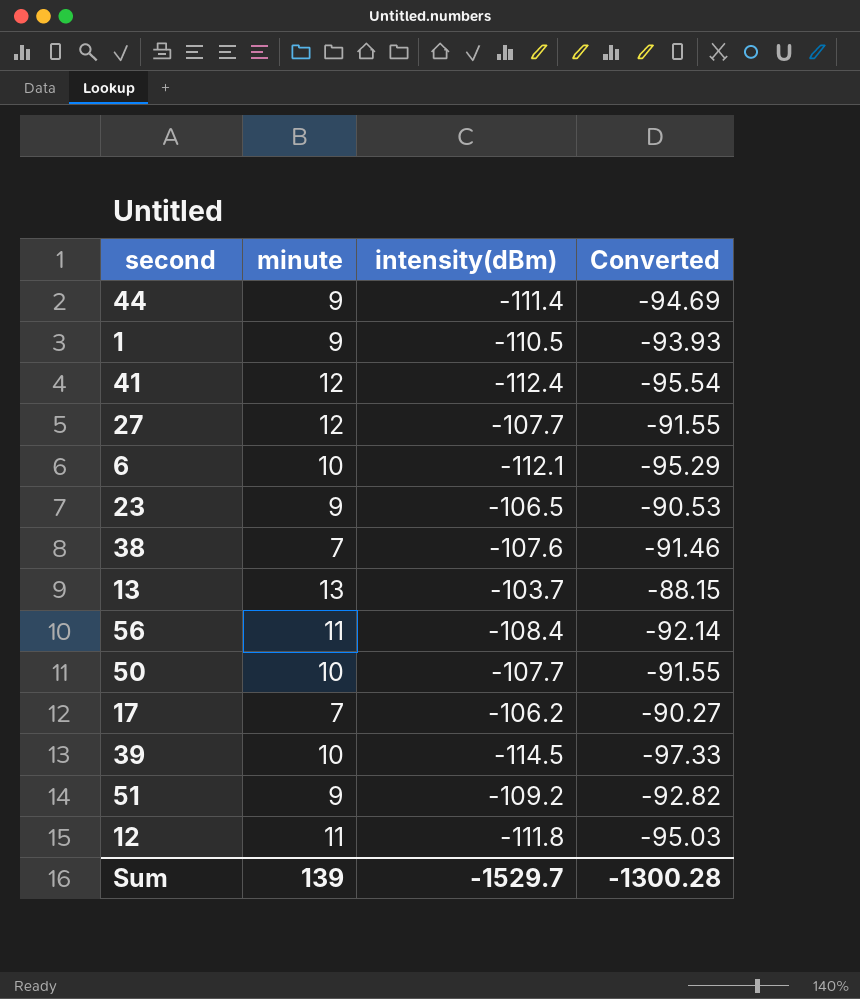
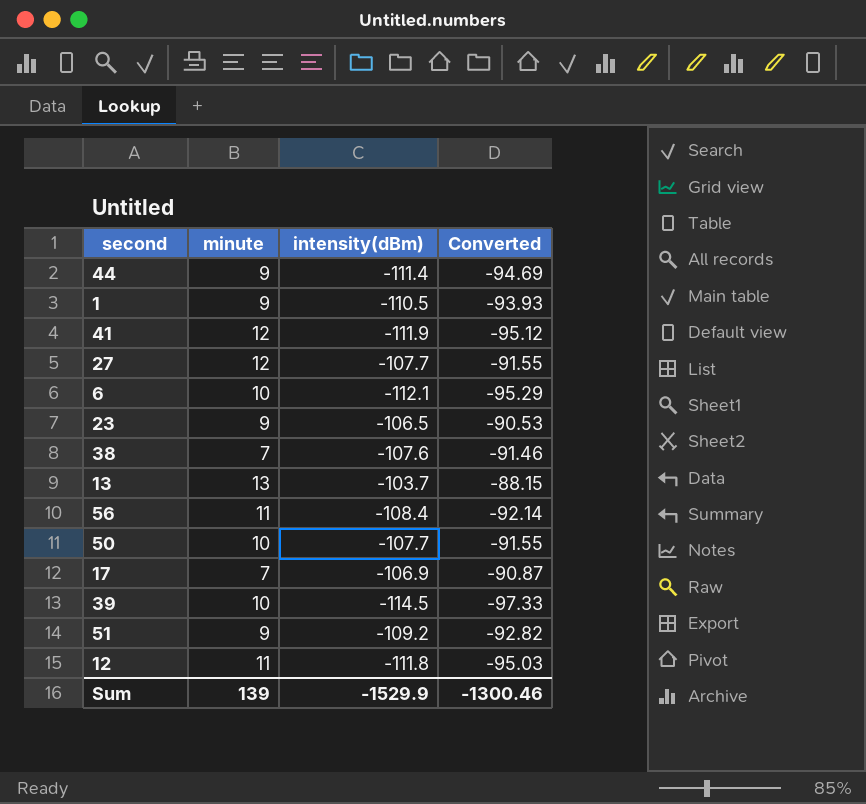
41 | intensity(dBm): -112.4 -> -111.9
41 | Converted: -95.54 -> -95.12
17 | intensity(dBm): -106.2 -> -106.9
17 | Converted: -90.27 -> -90.87
Sum | intensity(dBm): -1529.7 -> -1529.9
Sum | Converted: -1300.28 -> -1300.46

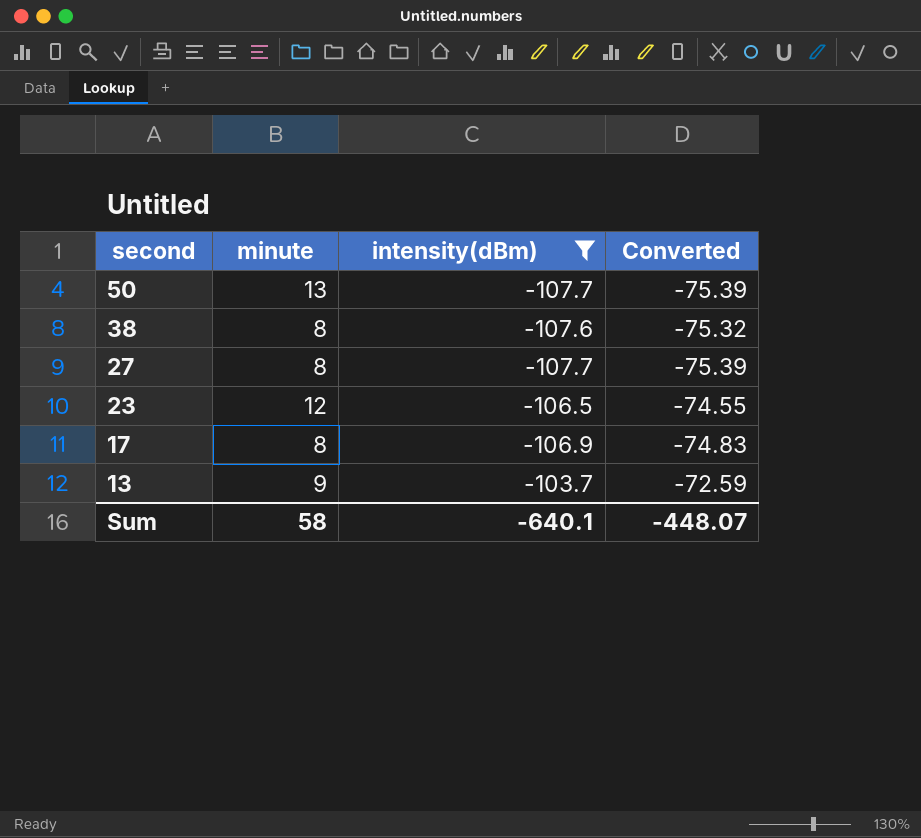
filter: none -> intensity(dBm) >= -107.7
row order: none -> second descending
column Converted | formula: [intensity(dBm)] * 0.85 -> [intensity(dBm)] * 0.7
50 | minute: 10 -> 13
38 | minute: 7 -> 8
27 | minute: 12 -> 8
23 | minute: 9 -> 12
17 | minute: 7 -> 8
13 | minute: 13 -> 9
Sum | minute: 139 -> 58
Sum | intensity(dBm): -1529.9 -> -640.1
Sum | Converted: -1300.46 -> -448.07

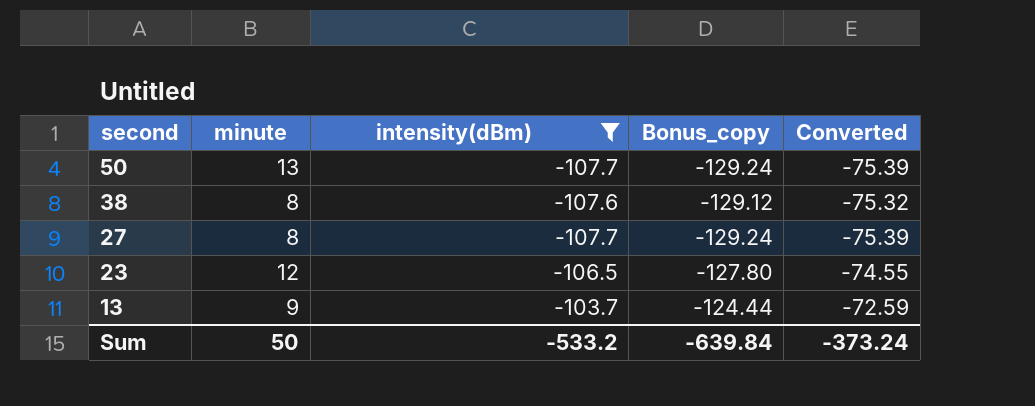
column Bonus_copy | formula: none -> [intensity(dBm)] * 1.2
row 17: 8 | -106.9 | -74.83 -> none
Sum | minute: 58 -> 50
Sum | intensity(dBm): -640.1 -> -533.2
Sum | Converted: -448.07 -> -373.24

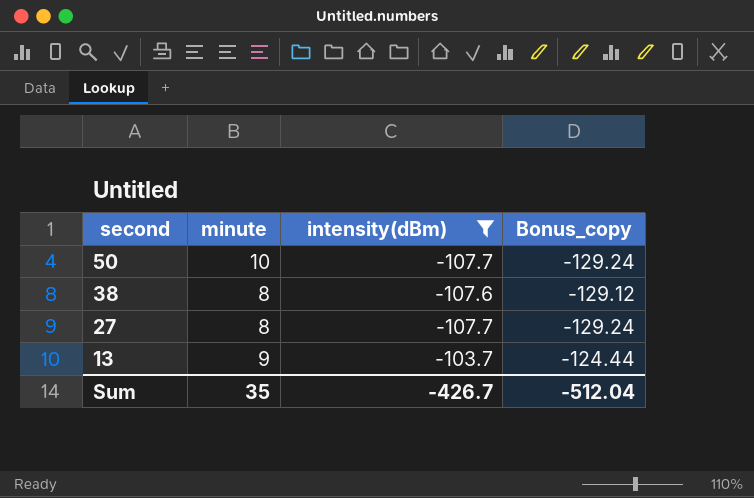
column Converted | formula: [intensity(dBm)] * 0.7 -> none
row 23: 12 | -106.5 | -127.80 | -74.55 -> none
50 | minute: 13 -> 10
Sum | minute: 50 -> 35
Sum | intensity(dBm): -533.2 -> -426.7
Sum | Bonus_copy: -639.84 -> -512.04

